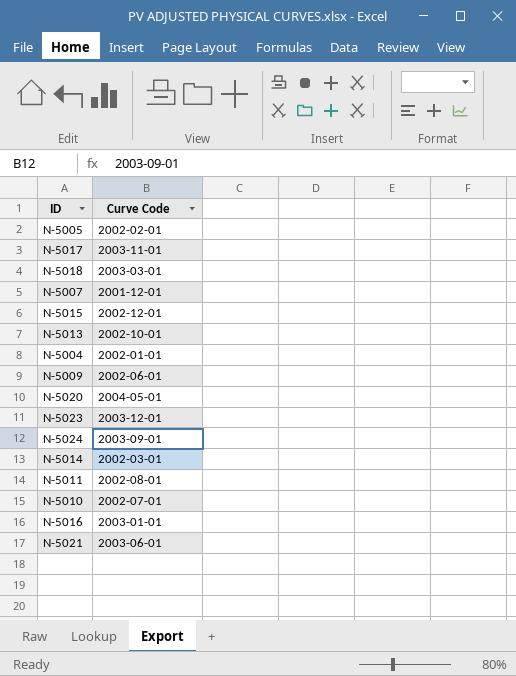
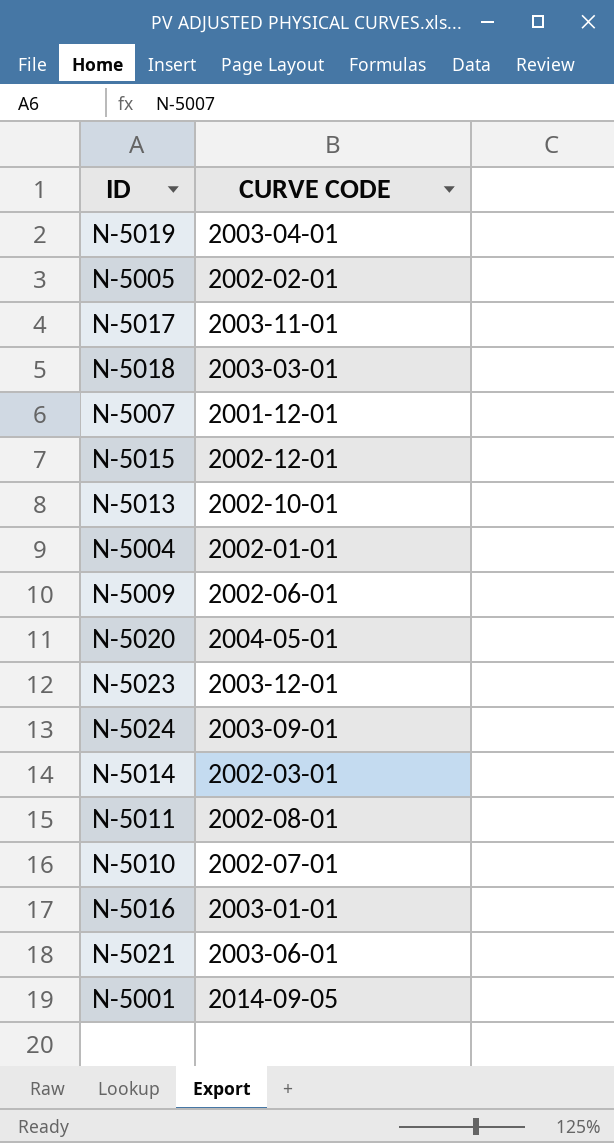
column name: Curve Code -> CURVE CODE
row N-5019: none -> 2003-04-01
row N-5001: none -> 2014-09-05

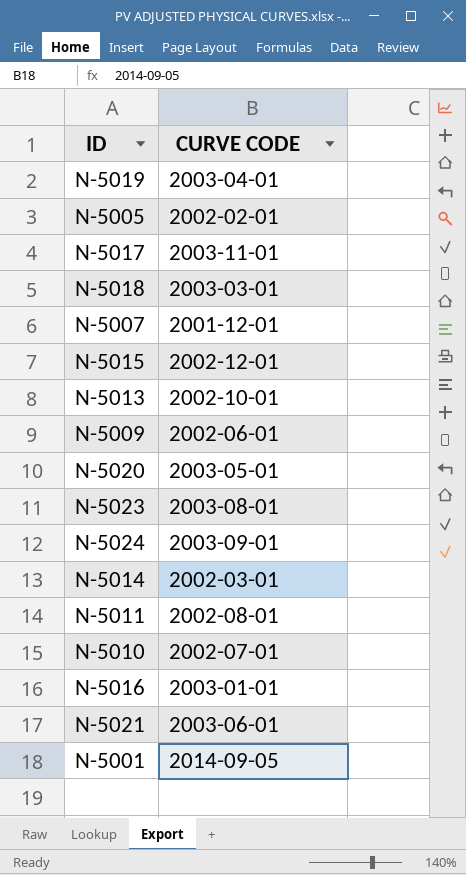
row N-5004: 2002-01-01 -> none
N-5020 | CURVE CODE: 2004-05-01 -> 2003-05-01
N-5023 | CURVE CODE: 2003-12-01 -> 2003-08-01

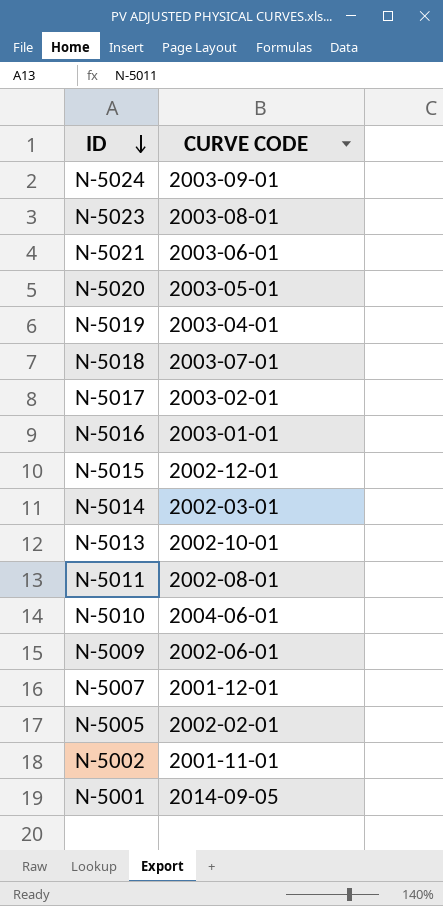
row order: none -> ID descending
N-5018 | CURVE CODE: 2003-03-01 -> 2003-07-01
N-5017 | CURVE CODE: 2003-11-01 -> 2003-02-01
N-5010 | CURVE CODE: 2002-07-01 -> 2004-06-01
row N-5002: none -> 2001-11-01

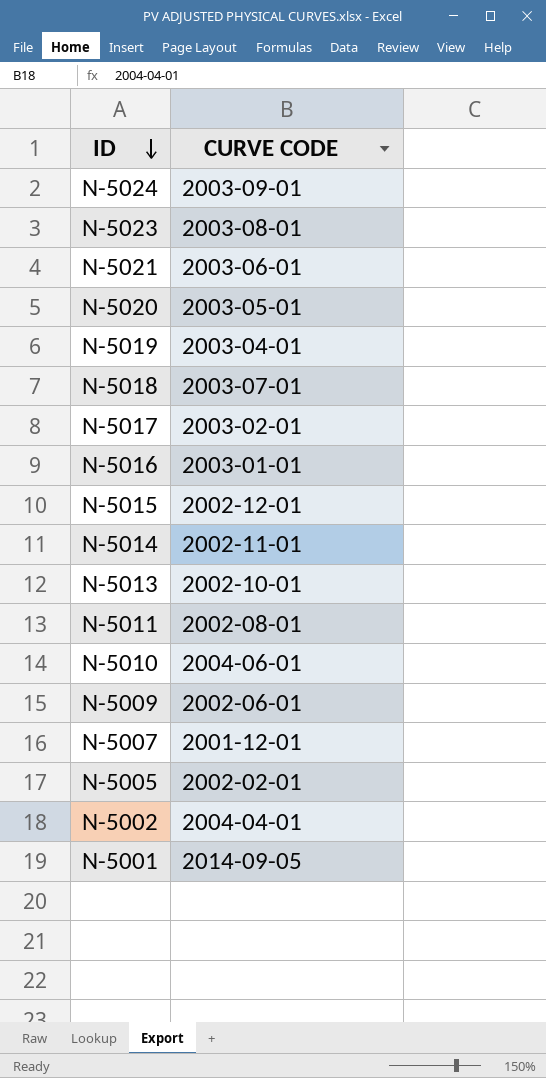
N-5014 | CURVE CODE: 2002-03-01 -> 2002-11-01
N-5002 | CURVE CODE: 2001-11-01 -> 2004-04-01

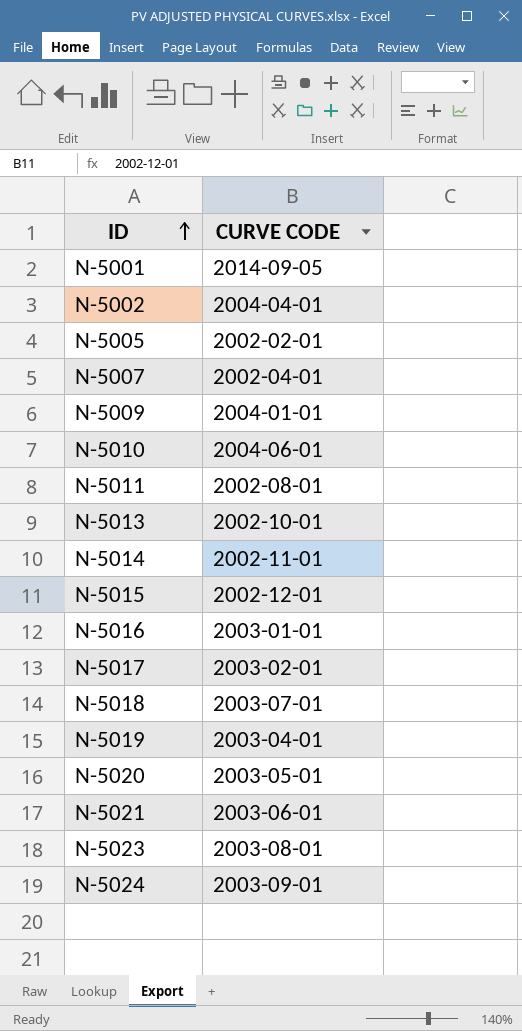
row order: ID descending -> ID ascending
N-5007 | CURVE CODE: 2001-12-01 -> 2002-04-01
N-5009 | CURVE CODE: 2002-06-01 -> 2004-01-01

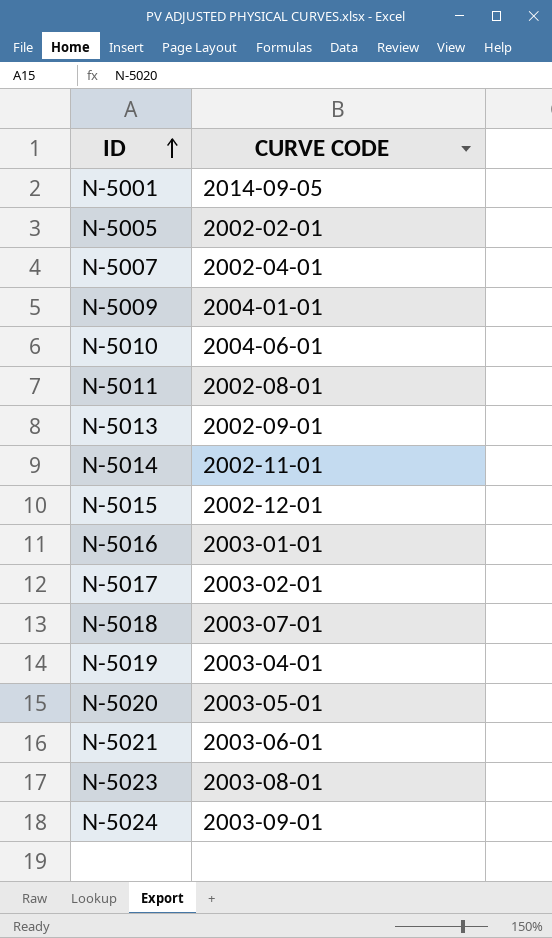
row N-5002: 2004-04-01 -> none
N-5013 | CURVE CODE: 2002-10-01 -> 2002-09-01

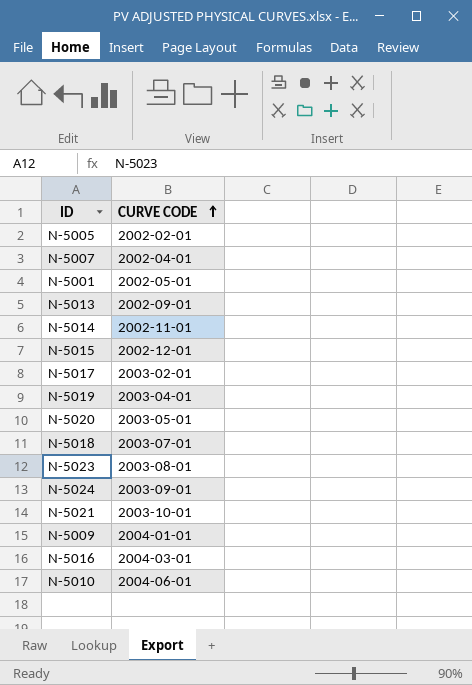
row order: ID ascending -> CURVE CODE ascending
row N-5011: 2002-08-01 -> none
N-5001 | CURVE CODE: 2014-09-05 -> 2002-05-01
N-5021 | CURVE CODE: 2003-06-01 -> 2003-10-01
N-5016 | CURVE CODE: 2003-01-01 -> 2004-03-01

